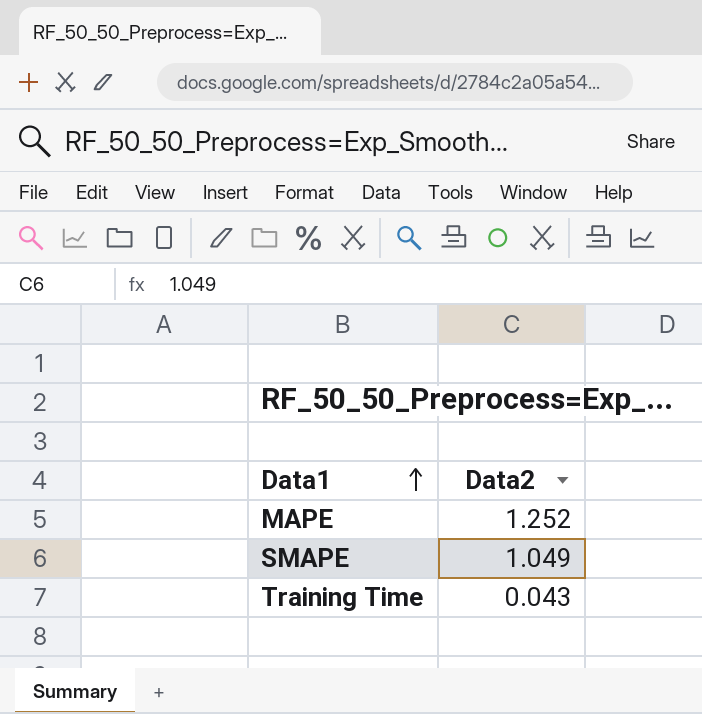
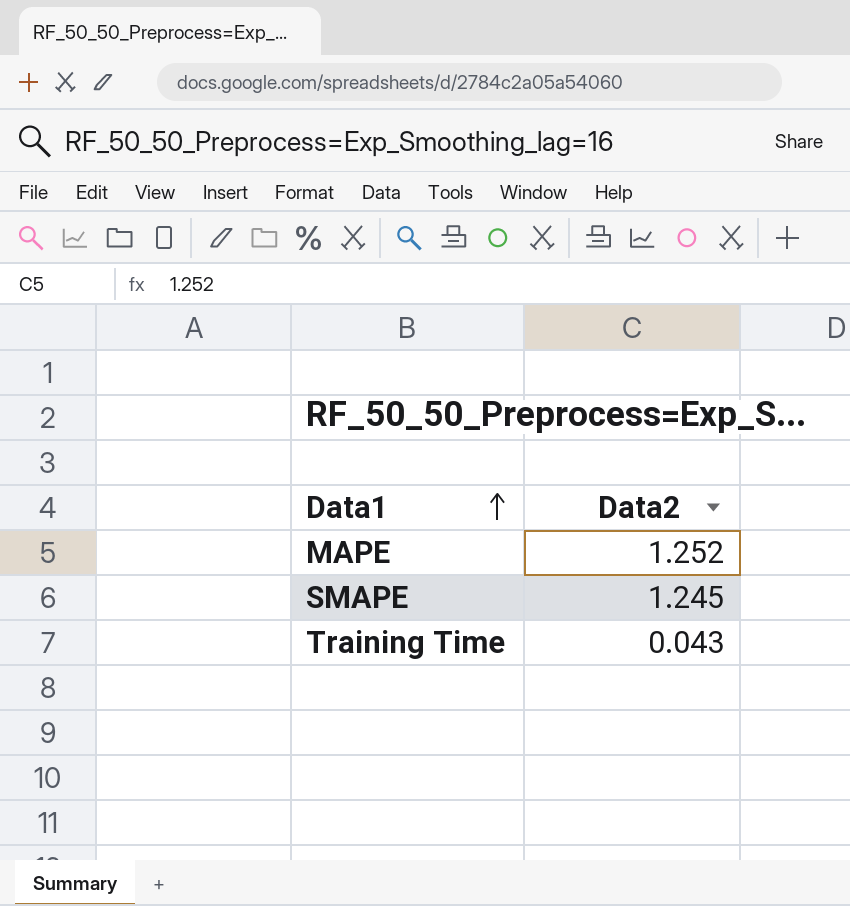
SMAPE | Data2: 1.049 -> 1.245

